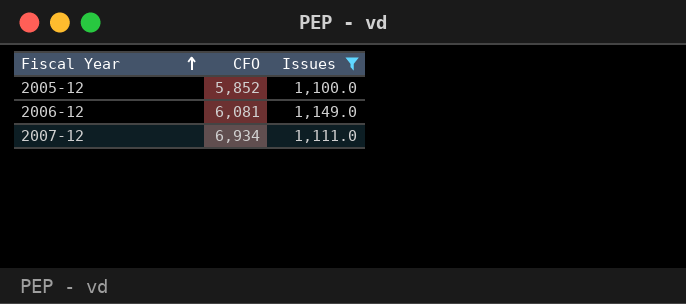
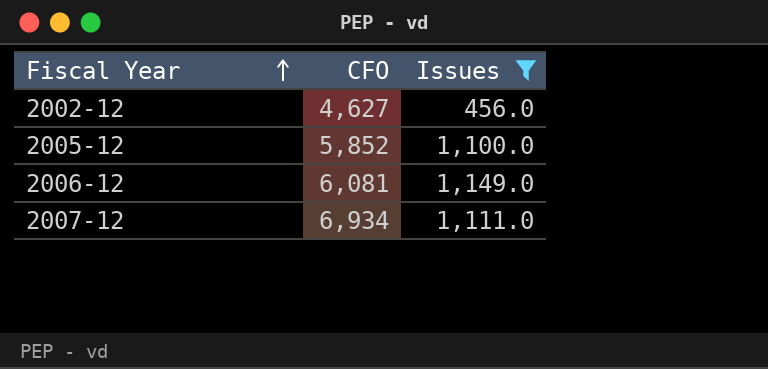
row 2002-12: none -> 4,627 | 456.0

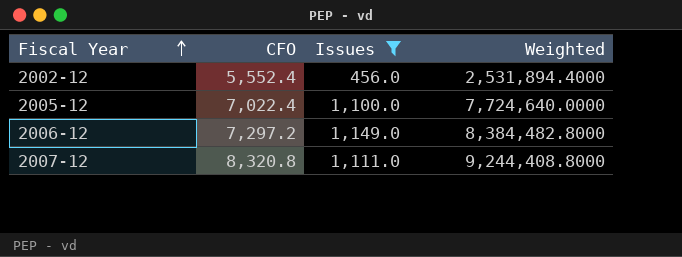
column Weighted | formula: none -> [CFO] * [Issues]
2002-12 | CFO: 4,627 -> 5,552.4
2005-12 | CFO: 5,852 -> 7,022.4
2006-12 | CFO: 6,081 -> 7,297.2
2007-12 | CFO: 6,934 -> 8,320.8

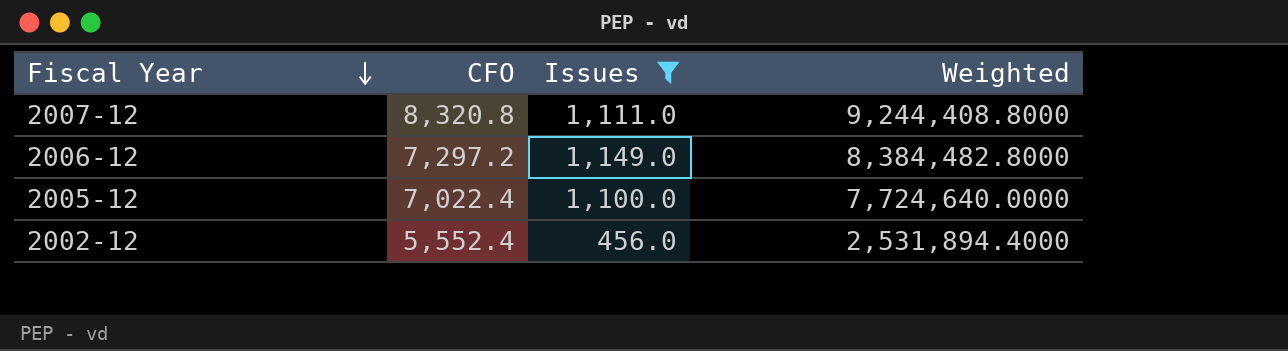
row order: Fiscal Year ascending -> Fiscal Year descending

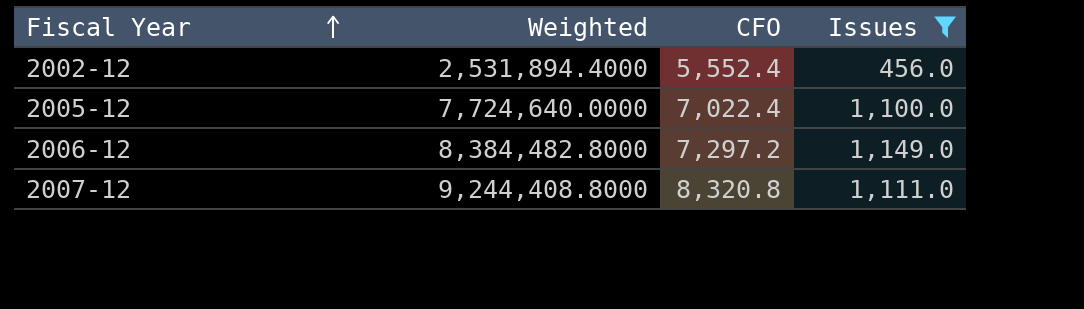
row order: Fiscal Year descending -> Fiscal Year ascending
column Weighted | position: 4 -> 2

